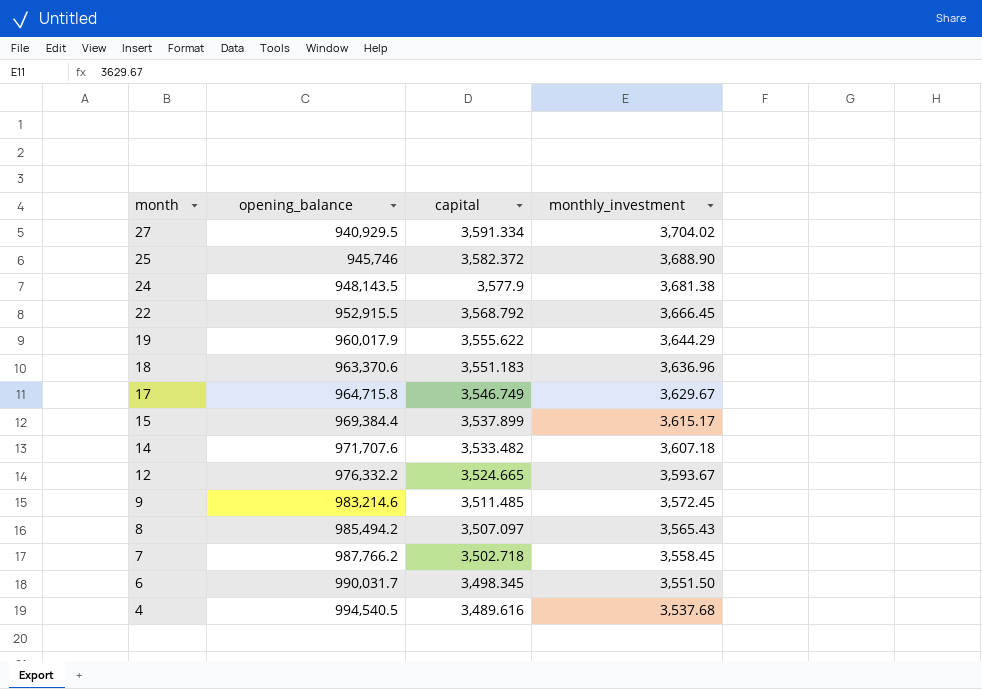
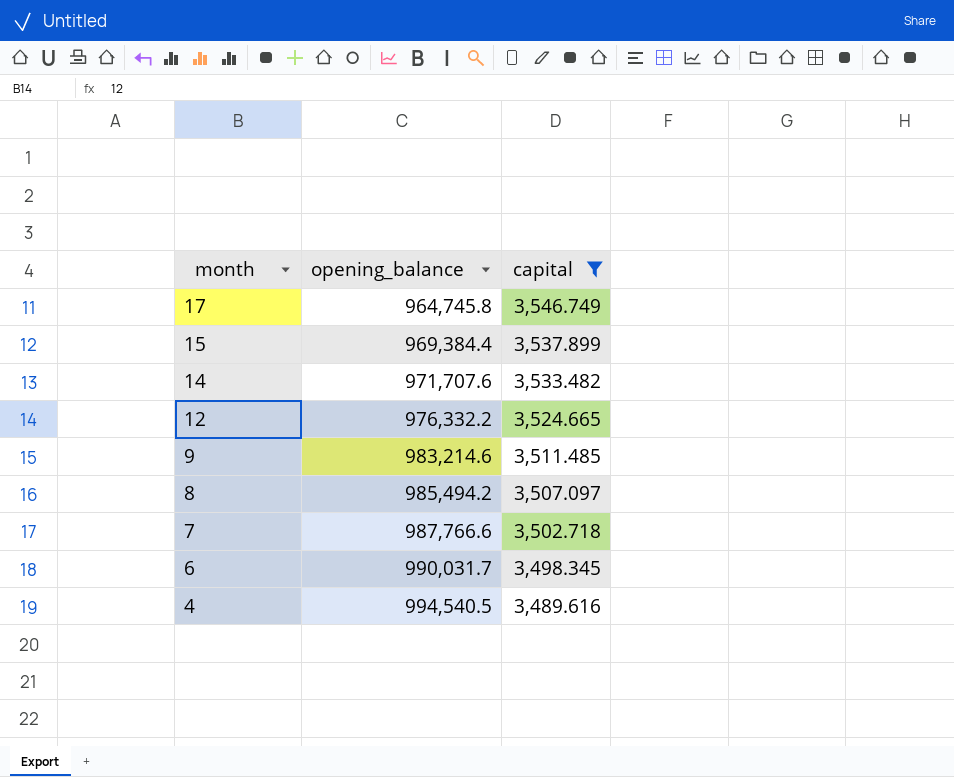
filter: none -> capital <= 3,546.749
column monthly_investment | position: 4 -> none
17 | opening_balance: 964,715.8 -> 964,745.8
7 | opening_balance: 987,766.2 -> 987,766.6

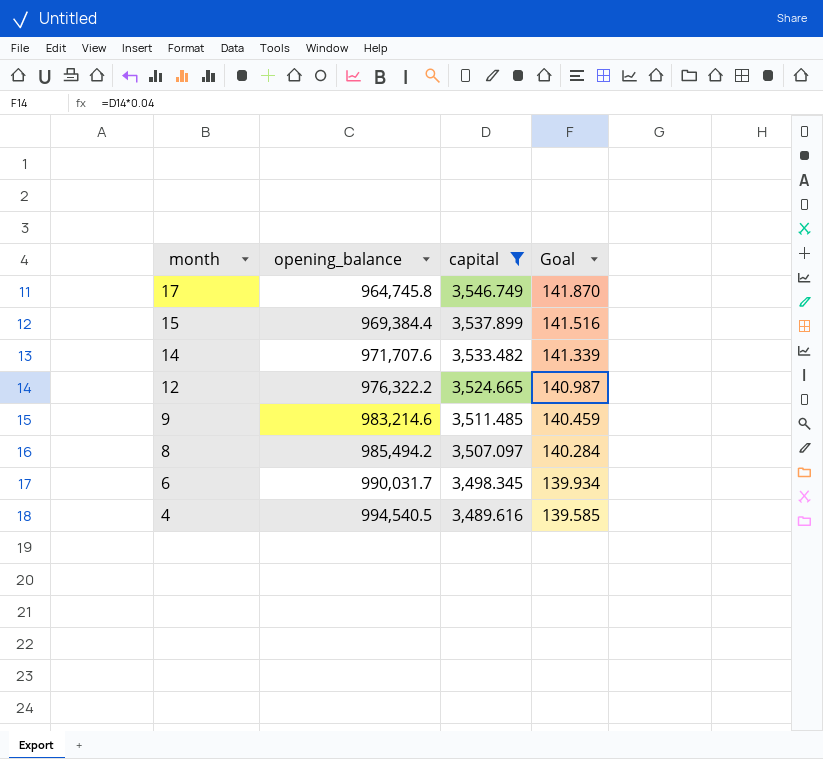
column Goal | formula: none -> [capital] * 0.04
row 7: 987,766.6 | 3,502.718 -> none
12 | opening_balance: 976,332.2 -> 976,322.2

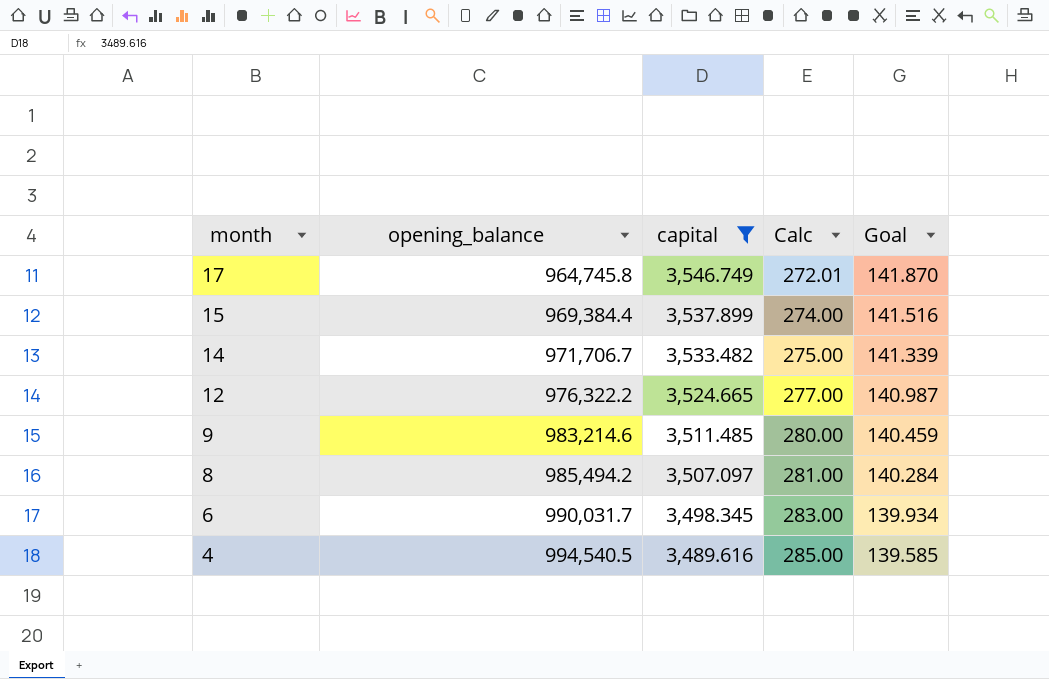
column Calc | formula: none -> [opening_balance] / [capital]
14 | opening_balance: 971,707.6 -> 971,706.7

